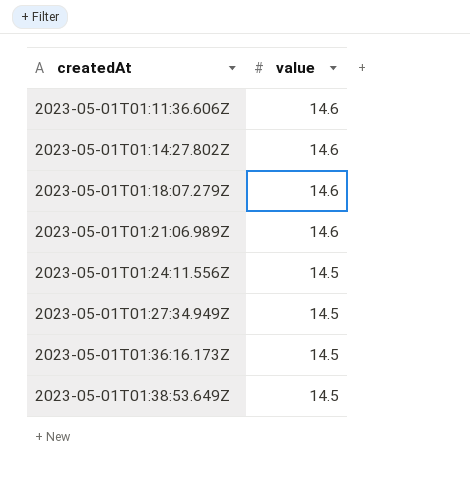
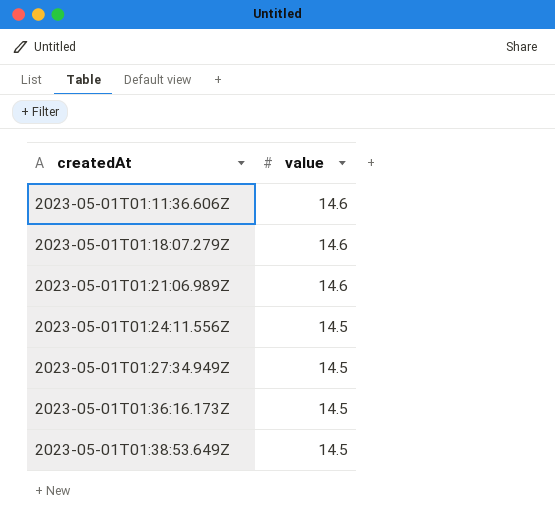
row 2023-05-01T01:14:27.802Z: 14.6 -> none

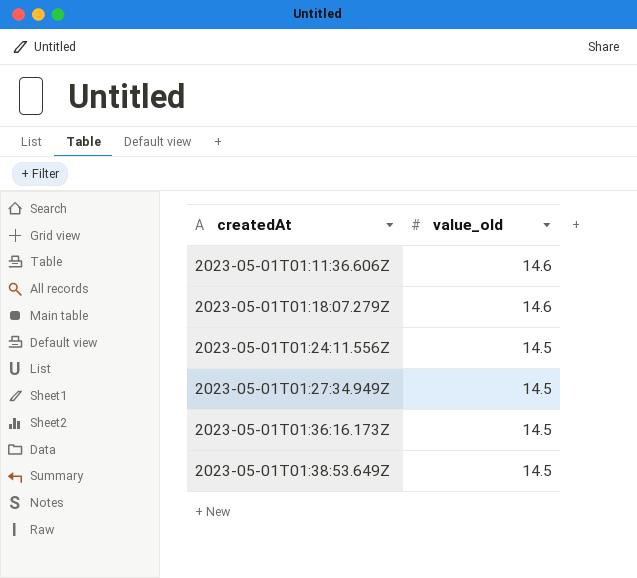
column name: value -> value_old
row 2023-05-01T01:21:06.989Z: 14.6 -> none

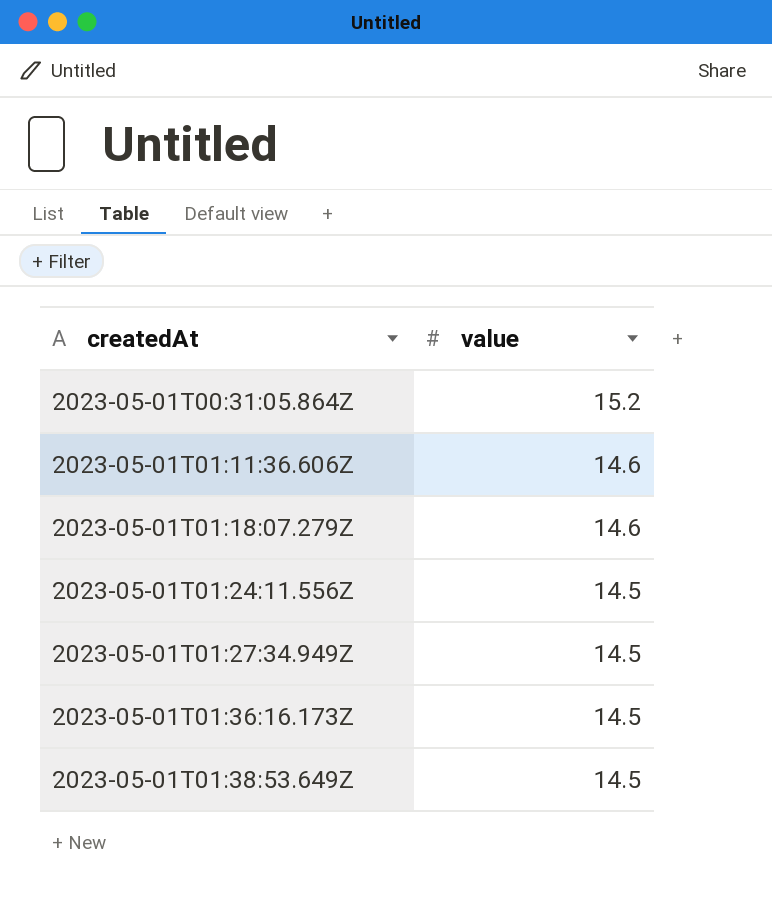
column name: value_old -> value
row 2023-05-01T00:31:05.864Z: none -> 15.2

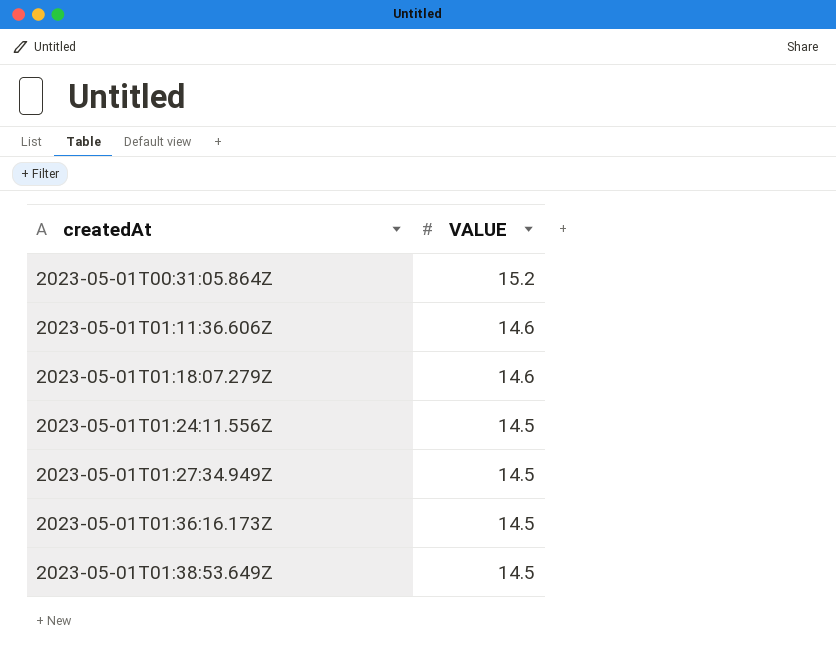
column name: value -> VALUE

